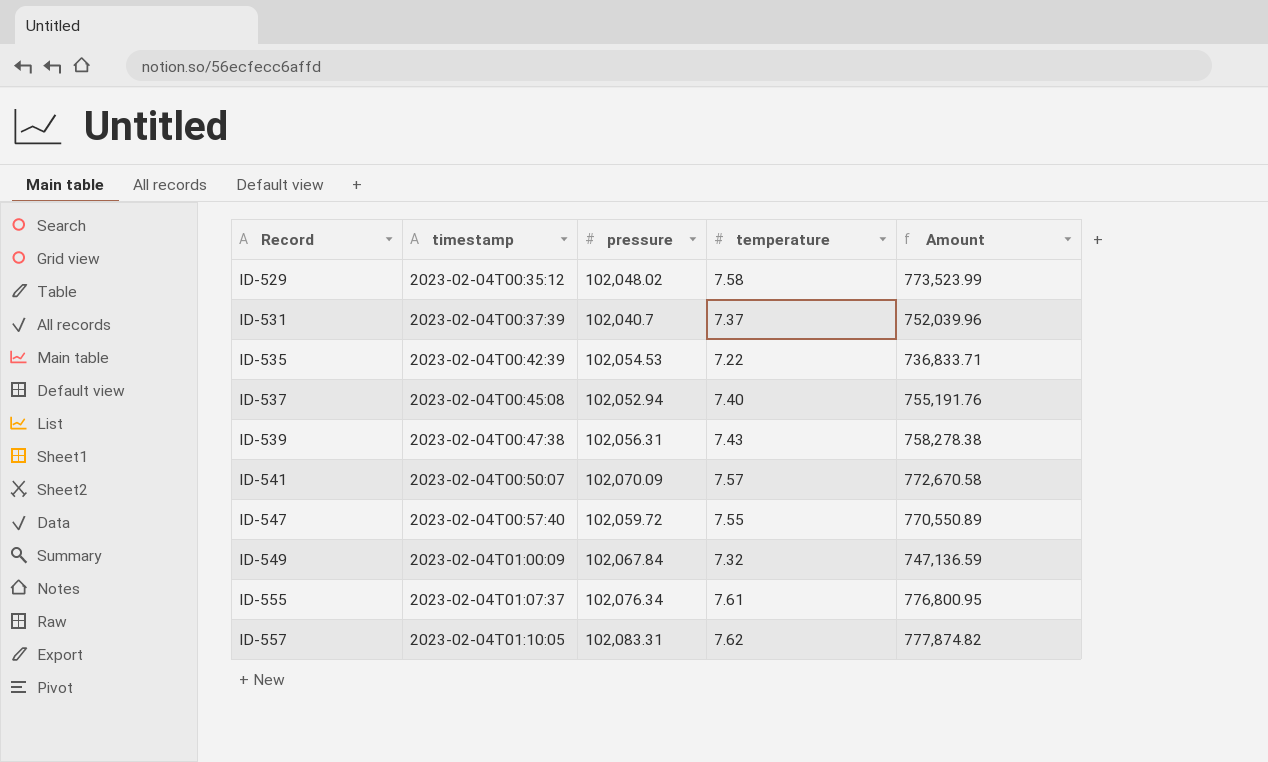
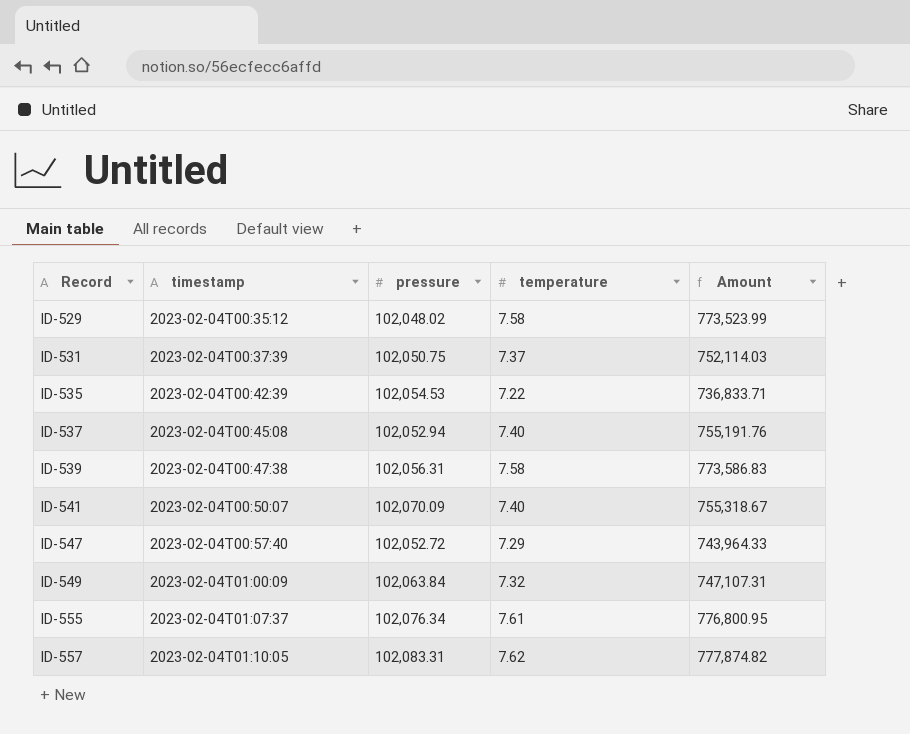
ID-531 | pressure: 102,040.7 -> 102,050.75
ID-531 | Amount: 752,039.96 -> 752,114.03
ID-539 | temperature: 7.43 -> 7.58
ID-539 | Amount: 758,278.38 -> 773,586.83
ID-541 | temperature: 7.57 -> 7.40
ID-541 | Amount: 772,670.58 -> 755,318.67
ID-547 | pressure: 102,059.72 -> 102,052.72
ID-547 | temperature: 7.55 -> 7.29
ID-547 | Amount: 770,550.89 -> 743,964.33
ID-549 | pressure: 102,067.84 -> 102,063.84
ID-549 | Amount: 747,136.59 -> 747,107.31

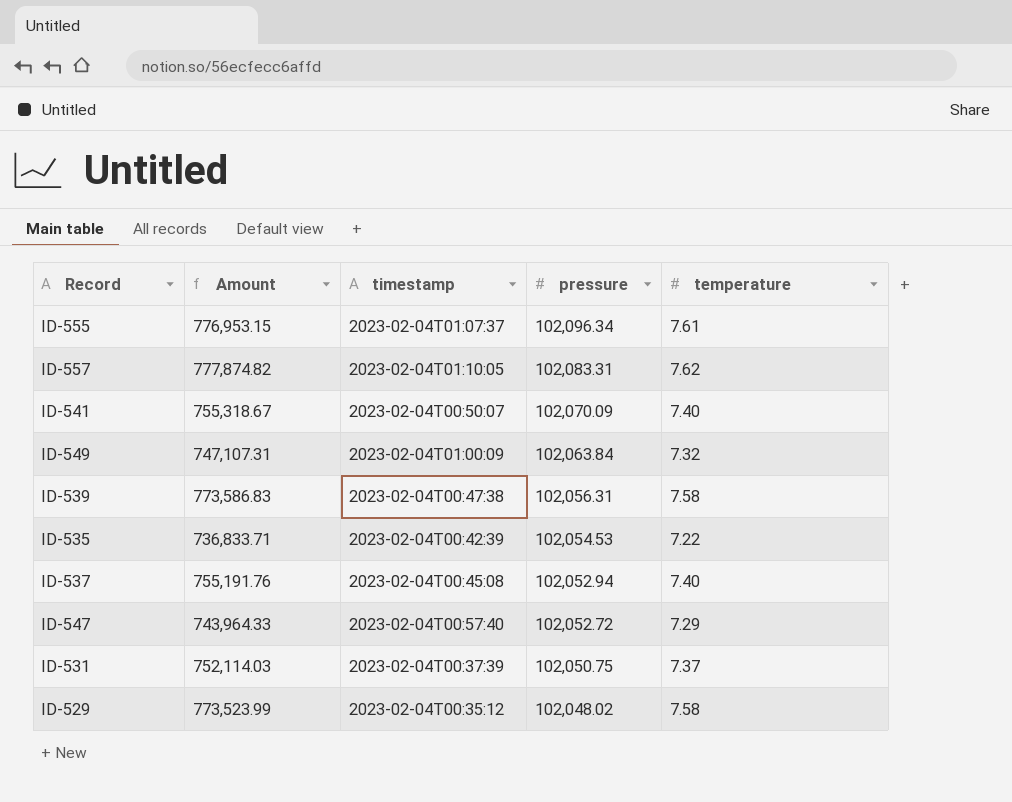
row order: Record ascending -> pressure descending
column Amount | position: 5 -> 2
ID-555 | Amount: 776,800.95 -> 776,953.15
ID-555 | pressure: 102,076.34 -> 102,096.34

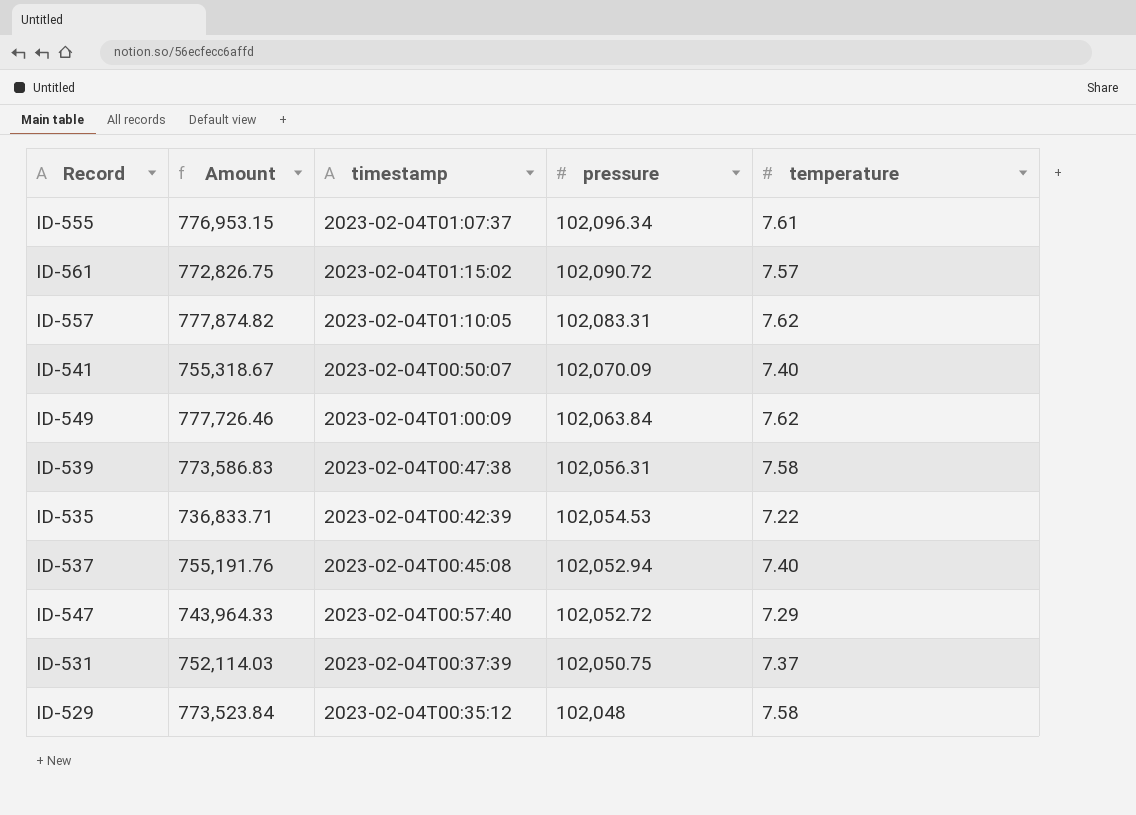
row ID-561: none -> 772,826.75 | 2023-02-04T01:15:02 | 102,090.72 | 7.57
ID-549 | Amount: 747,107.31 -> 777,726.46
ID-549 | temperature: 7.32 -> 7.62
ID-529 | Amount: 773,523.99 -> 773,523.84
ID-529 | pressure: 102,048.02 -> 102,048

